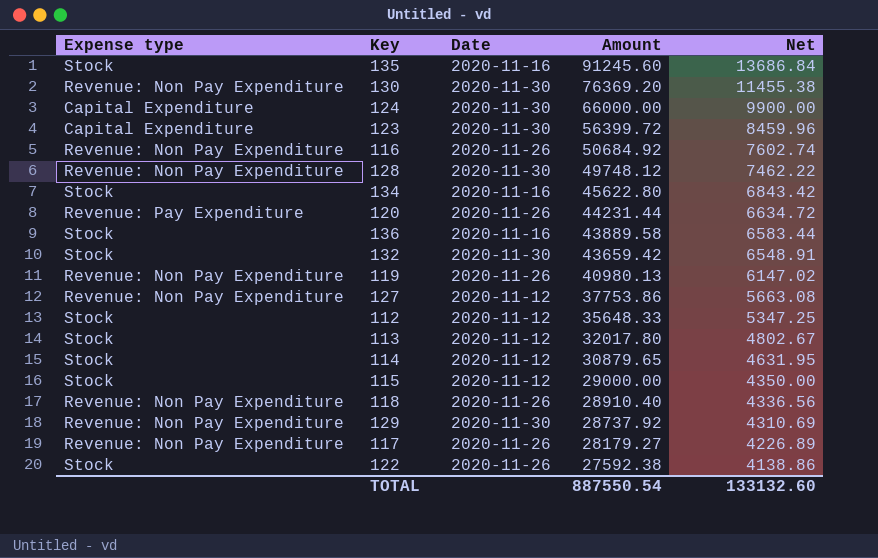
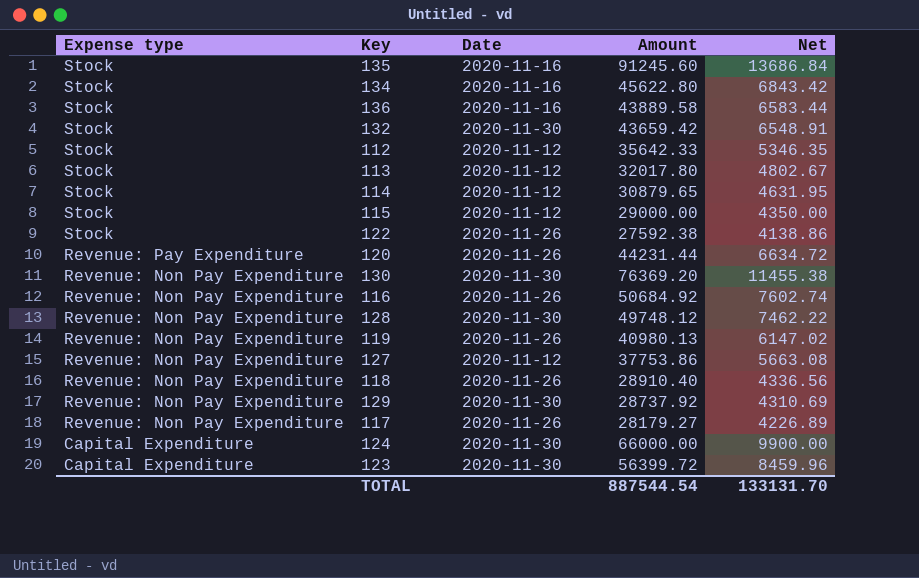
row order: Amount descending -> Expense type descending
112 | Amount: 35648.33 -> 35642.33
112 | Net: 5347.25 -> 5346.35
TOTAL | Amount: 887550.54 -> 887544.54
TOTAL | Net: 133132.60 -> 133131.70

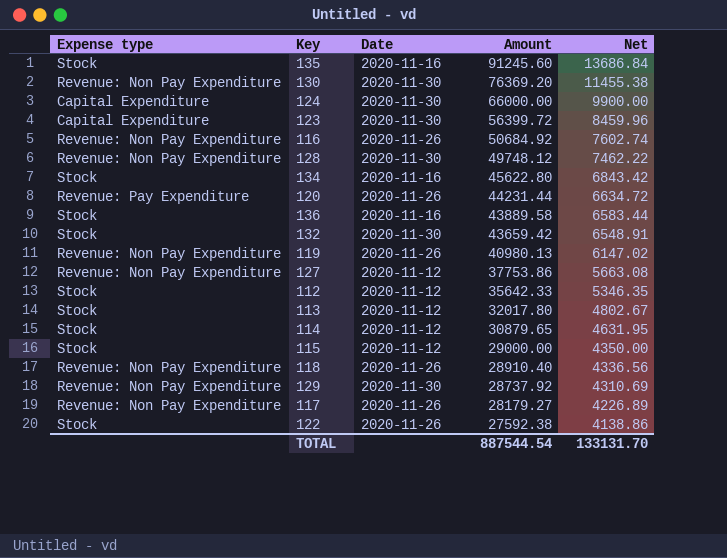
row order: Expense type descending -> Amount descending

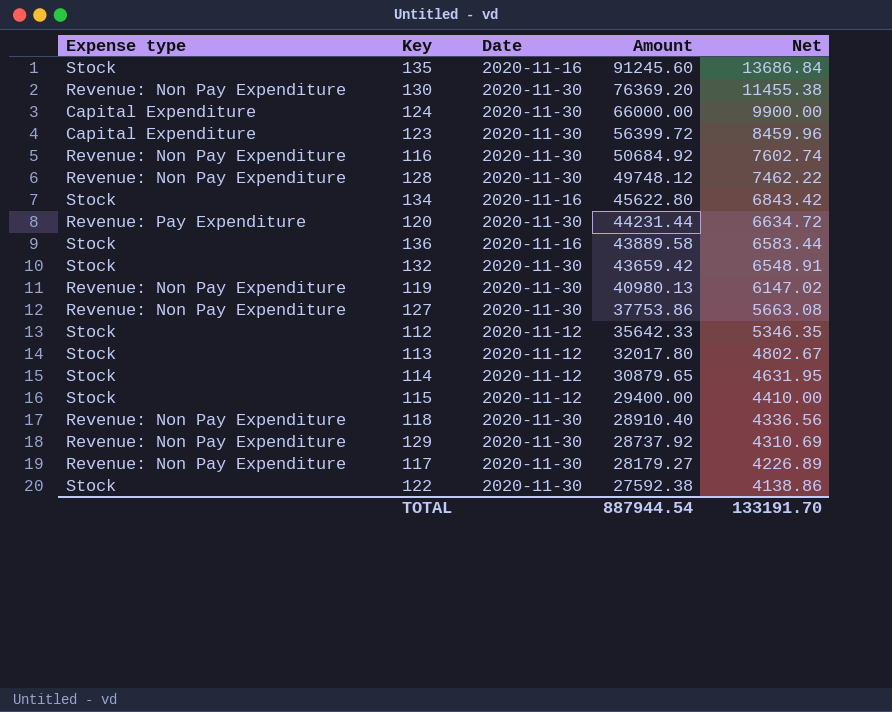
116 | Date: 2020-11-26 -> 2020-11-30
120 | Date: 2020-11-26 -> 2020-11-30
119 | Date: 2020-11-26 -> 2020-11-30
127 | Date: 2020-11-12 -> 2020-11-30
115 | Amount: 29000.00 -> 29400.00
115 | Net: 4350.00 -> 4410.00
118 | Date: 2020-11-26 -> 2020-11-30
117 | Date: 2020-11-26 -> 2020-11-30
122 | Date: 2020-11-26 -> 2020-11-30
TOTAL | Amount: 887544.54 -> 887944.54
TOTAL | Net: 133131.70 -> 133191.70

